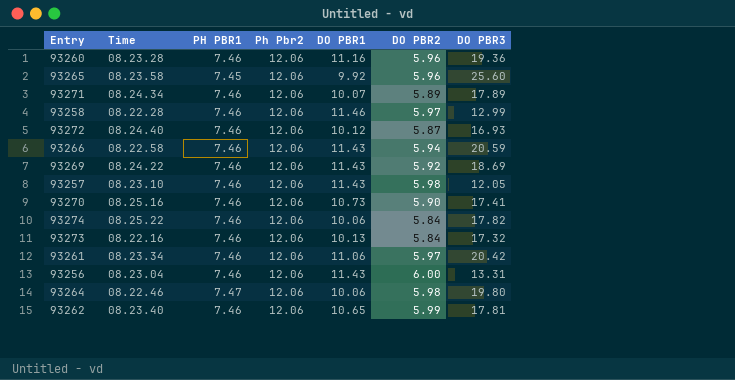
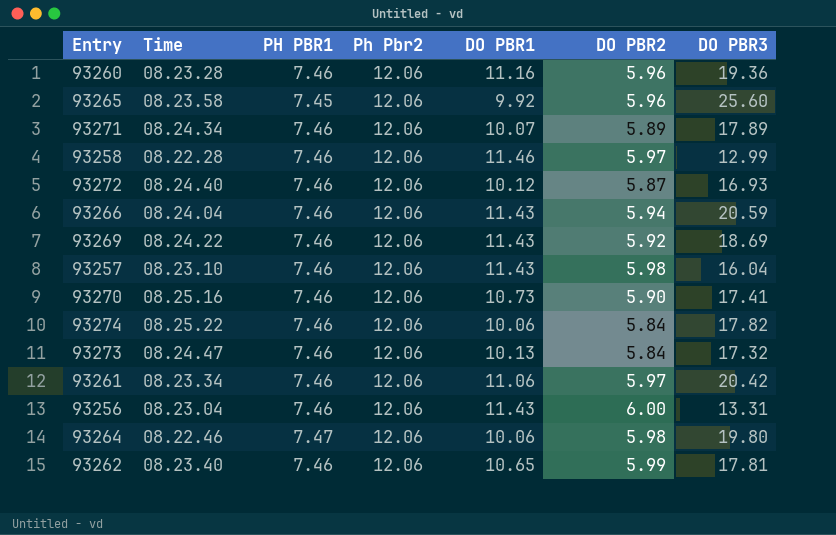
93266 | Time: 08.22.58 -> 08.24.04
93257 | DO PBR3: 12.05 -> 16.04
93273 | Time: 08.22.16 -> 08.24.47

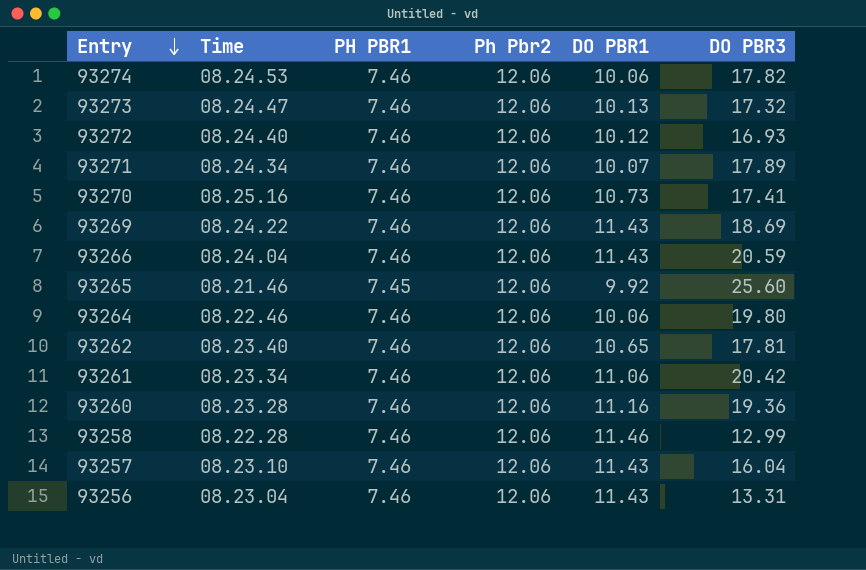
row order: none -> Entry descending
column DO PBR2 | position: 6 -> none
93274 | Time: 08.25.22 -> 08.24.53
93265 | Time: 08.23.58 -> 08.21.46
93264 | PH PBR1: 7.47 -> 7.46

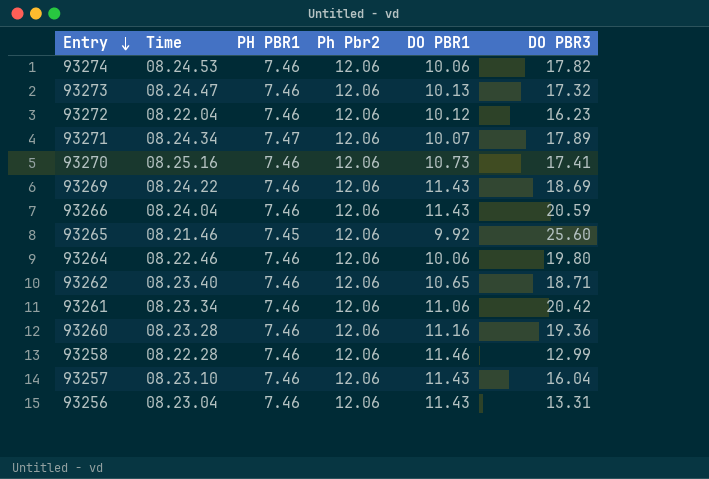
93272 | Time: 08.24.40 -> 08.22.04
93272 | DO PBR3: 16.93 -> 16.23
93271 | PH PBR1: 7.46 -> 7.47
93262 | DO PBR3: 17.81 -> 18.71

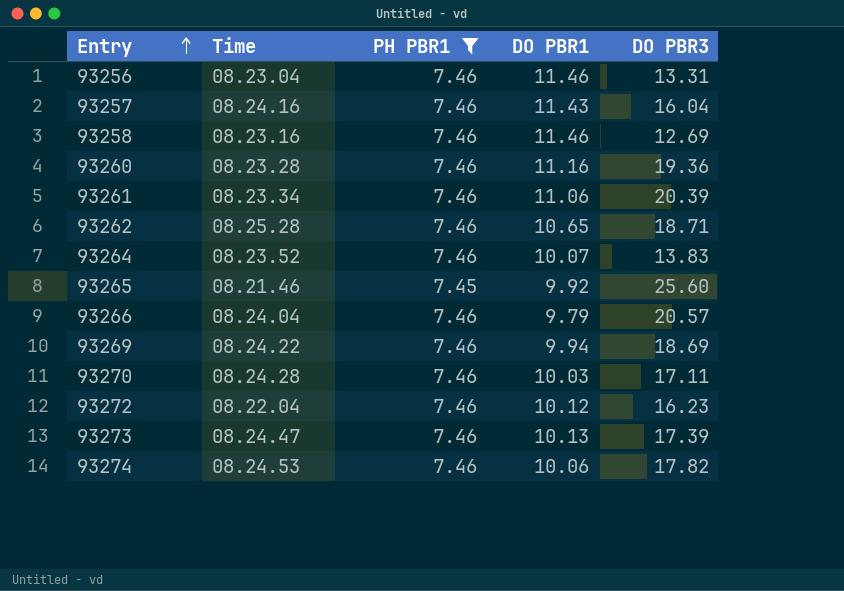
filter: none -> PH PBR1 != 7.47
row order: Entry descending -> Entry ascending
column Ph Pbr2 | position: 4 -> none
93256 | DO PBR1: 11.43 -> 11.46
93257 | Time: 08.23.10 -> 08.24.16
93258 | Time: 08.22.28 -> 08.23.16
93258 | DO PBR3: 12.99 -> 12.69
93261 | DO PBR3: 20.42 -> 20.39
93262 | Time: 08.23.40 -> 08.25.28
93264 | Time: 08.22.46 -> 08.23.52
93264 | DO PBR1: 10.06 -> 10.07
93264 | DO PBR3: 19.80 -> 13.83
93266 | DO PBR1: 11.43 -> 9.79
93266 | DO PBR3: 20.59 -> 20.57
93269 | DO PBR1: 11.43 -> 9.94
93270 | Time: 08.25.16 -> 08.24.28
93270 | DO PBR1: 10.73 -> 10.03
93270 | DO PBR3: 17.41 -> 17.11
93273 | DO PBR3: 17.32 -> 17.39

